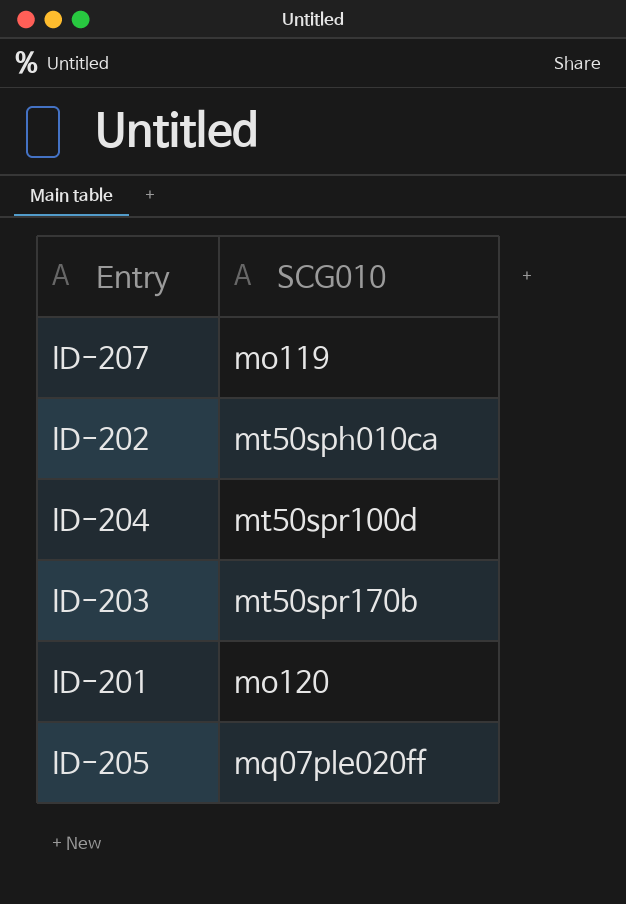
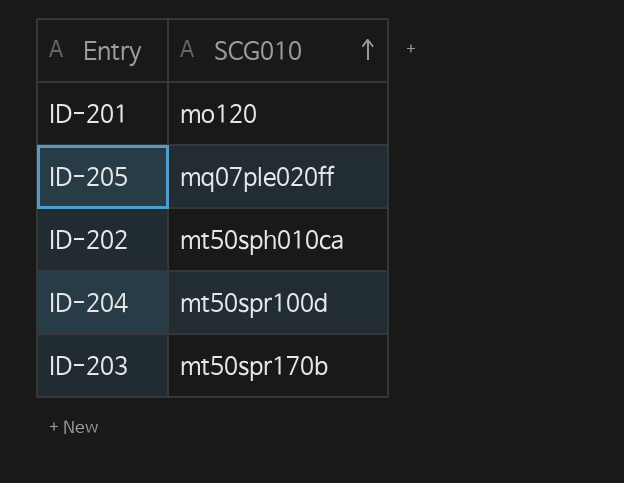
row order: none -> SCG010 ascending
row ID-207: mo119 -> none

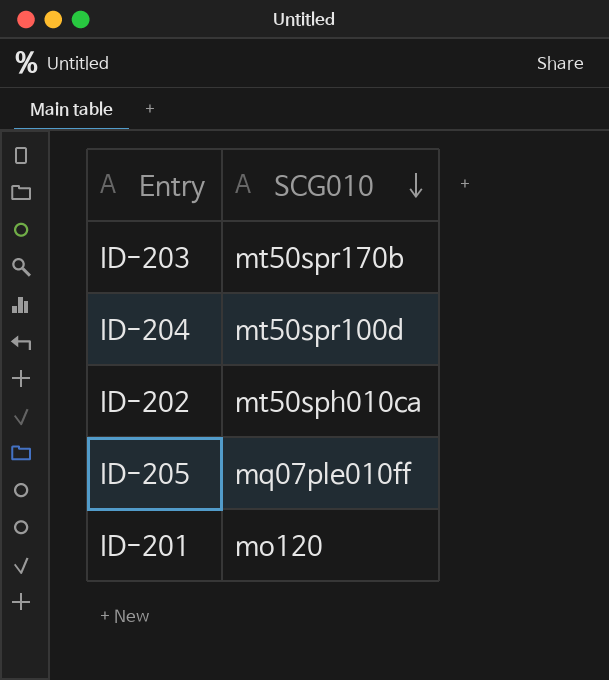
row order: SCG010 ascending -> SCG010 descending
ID-205 | SCG010: mq07ple020ff -> mq07ple010ff

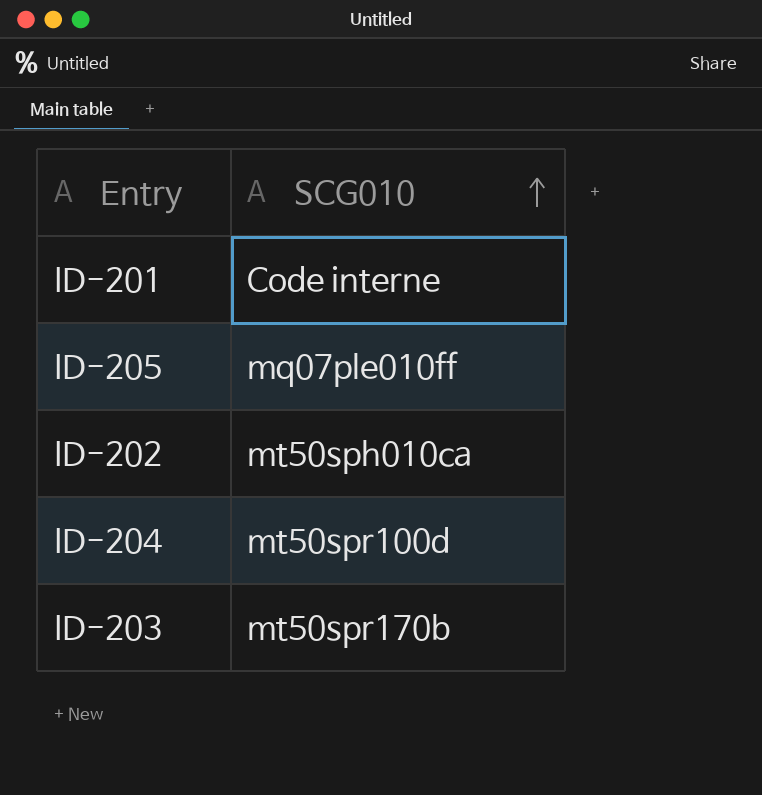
row order: SCG010 descending -> SCG010 ascending
ID-201 | SCG010: mo120 -> Code interne

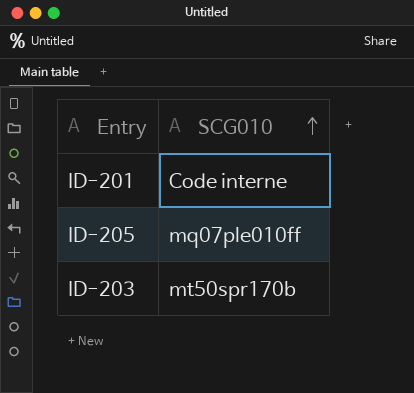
row ID-202: mt50sph010ca -> none
row ID-204: mt50spr100d -> none

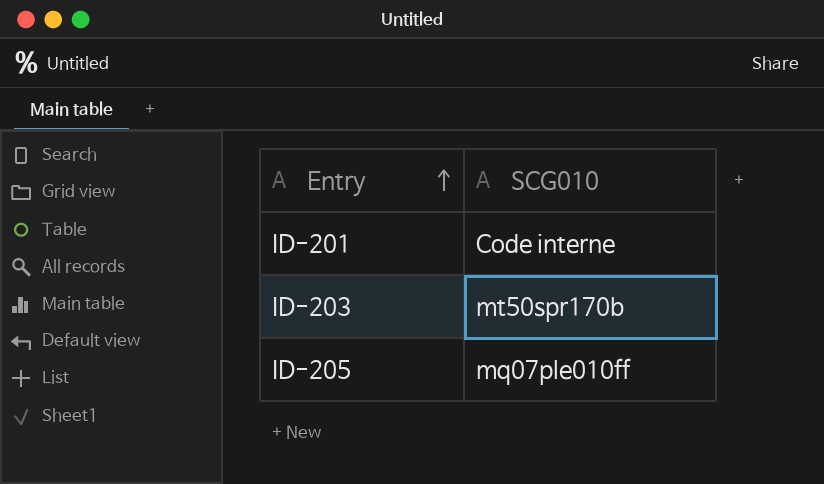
row order: SCG010 ascending -> Entry ascending

